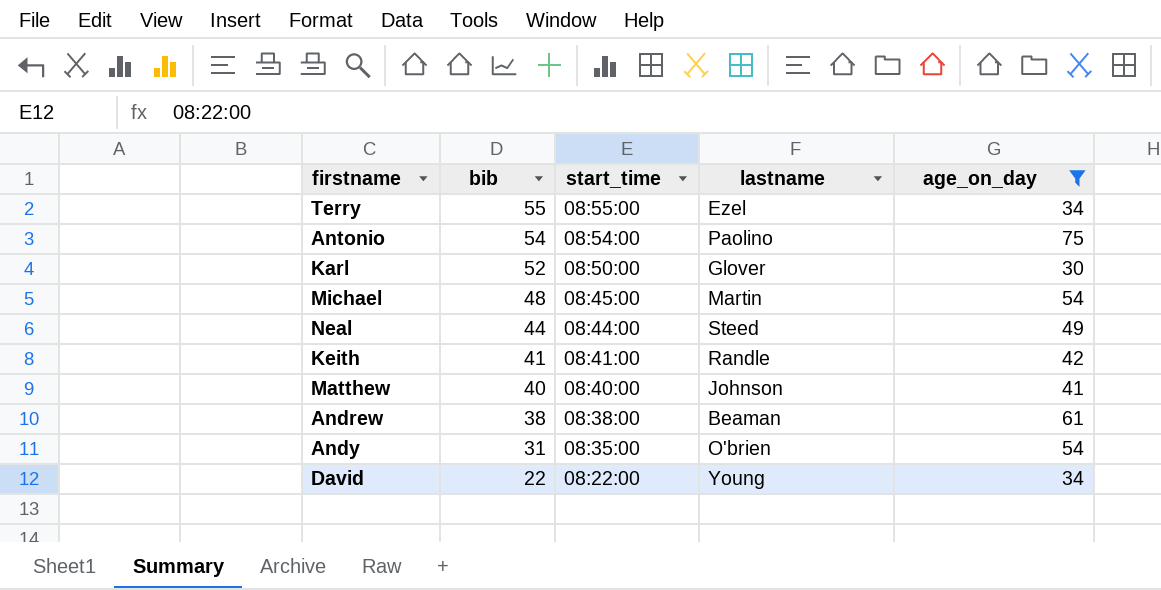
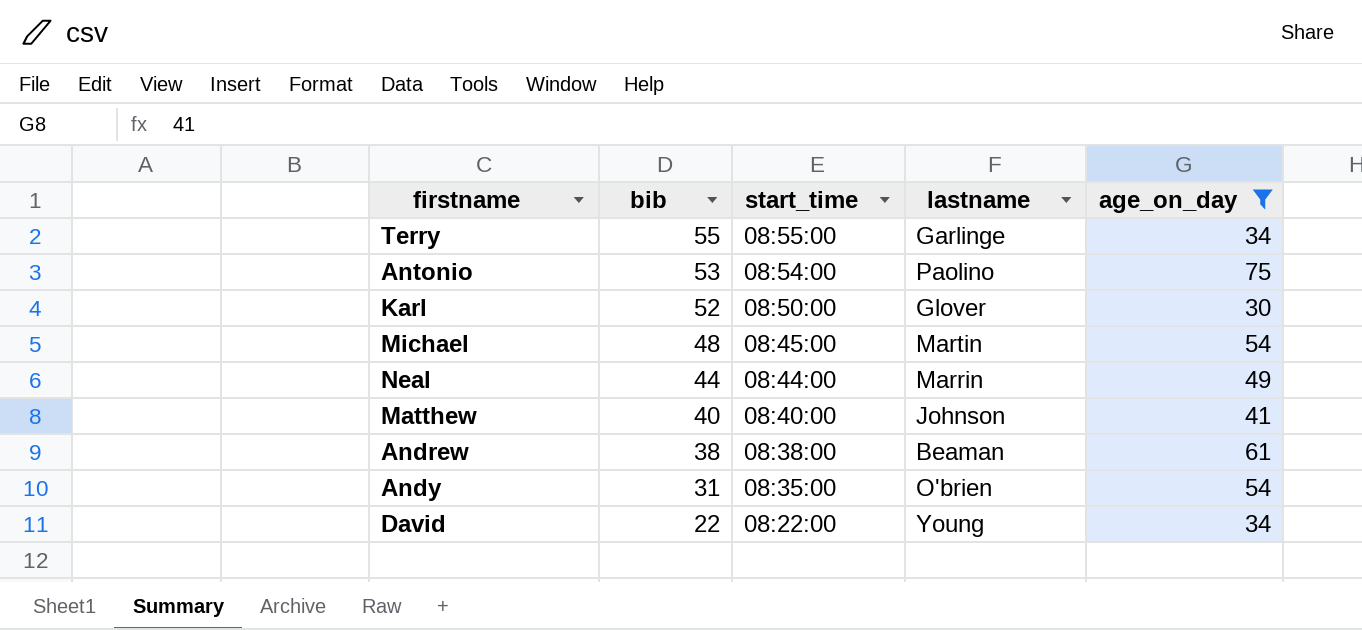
row Keith: 41 | 08:41:00 | Randle | 42 -> none
Terry | lastname: Ezel -> Garlinge
Antonio | bib: 54 -> 53
Neal | lastname: Steed -> Marrin

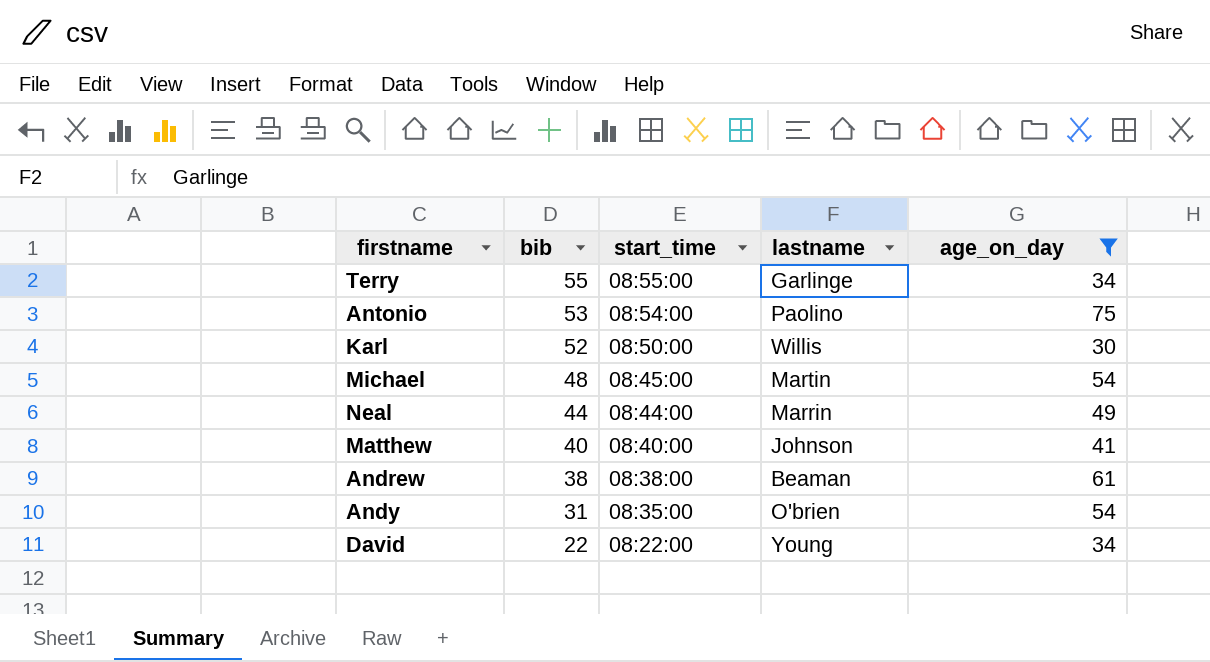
Karl | lastname: Glover -> Willis

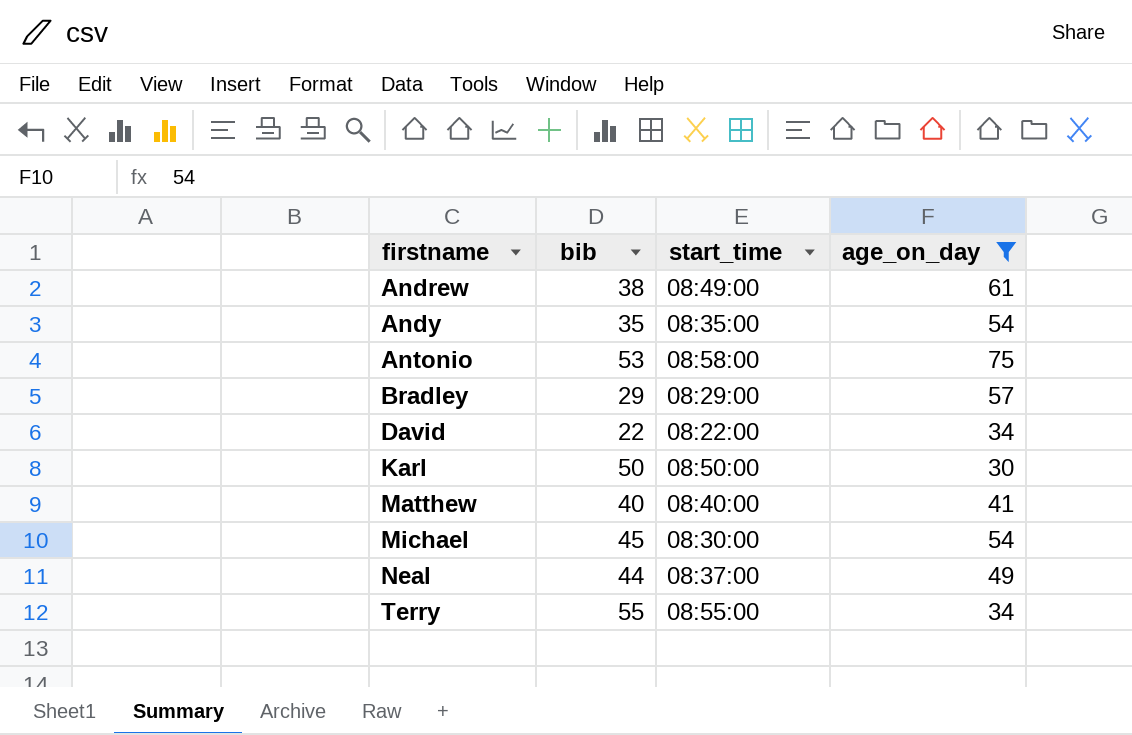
row order: bib descending -> firstname ascending
column lastname | position: 4 -> none
Andrew | start_time: 08:38:00 -> 08:49:00
Andy | bib: 31 -> 35
Antonio | start_time: 08:54:00 -> 08:58:00
row Bradley: none -> 29 | 08:29:00 | 57
Karl | bib: 52 -> 50
Michael | bib: 48 -> 45
Michael | start_time: 08:45:00 -> 08:30:00
Neal | start_time: 08:44:00 -> 08:37:00

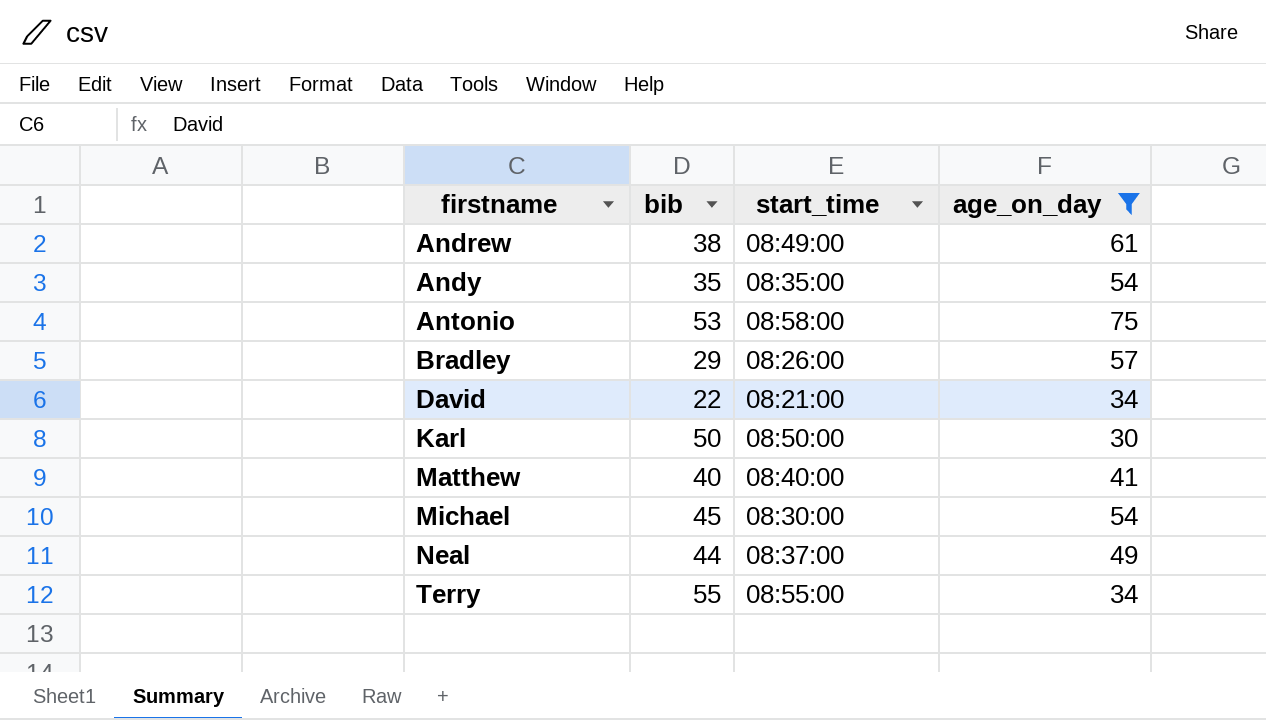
Bradley | start_time: 08:29:00 -> 08:26:00
David | start_time: 08:22:00 -> 08:21:00

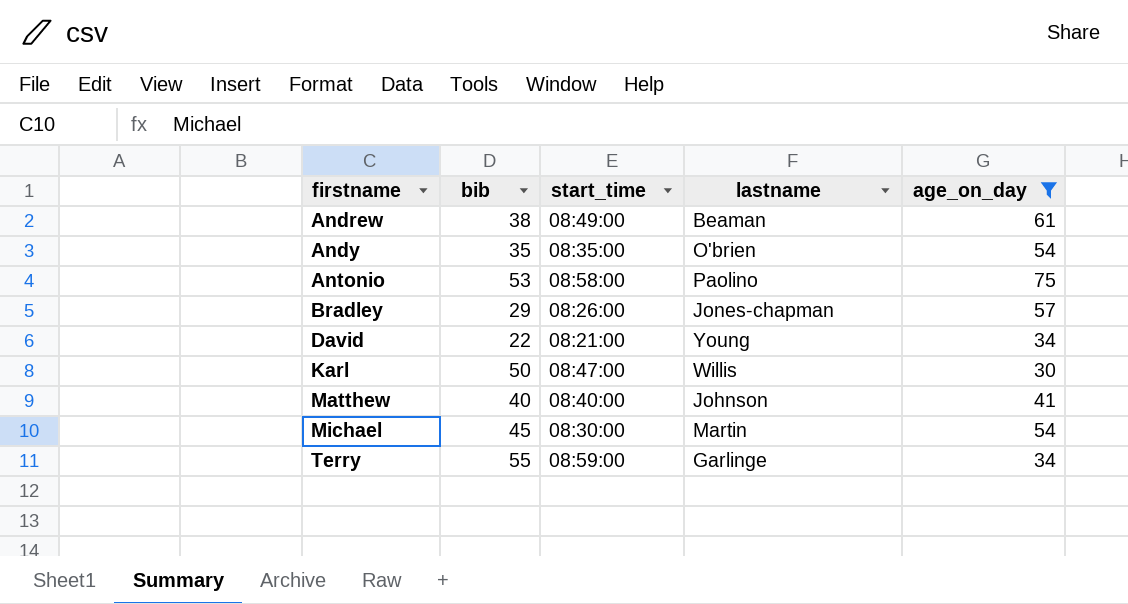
column lastname | position: none -> 4
row Neal: 44 | 08:37:00 | 49 -> none
Karl | start_time: 08:50:00 -> 08:47:00
Terry | start_time: 08:55:00 -> 08:59:00

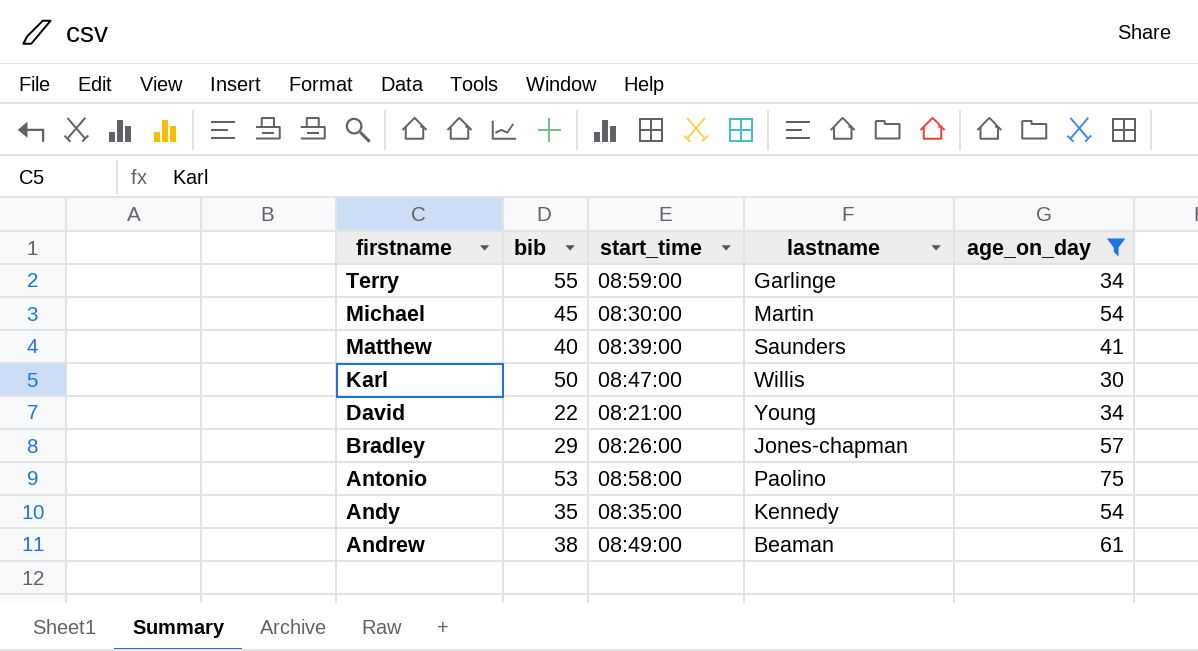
row order: firstname ascending -> firstname descending
Matthew | start_time: 08:40:00 -> 08:39:00
Matthew | lastname: Johnson -> Saunders
Andy | lastname: O'brien -> Kennedy

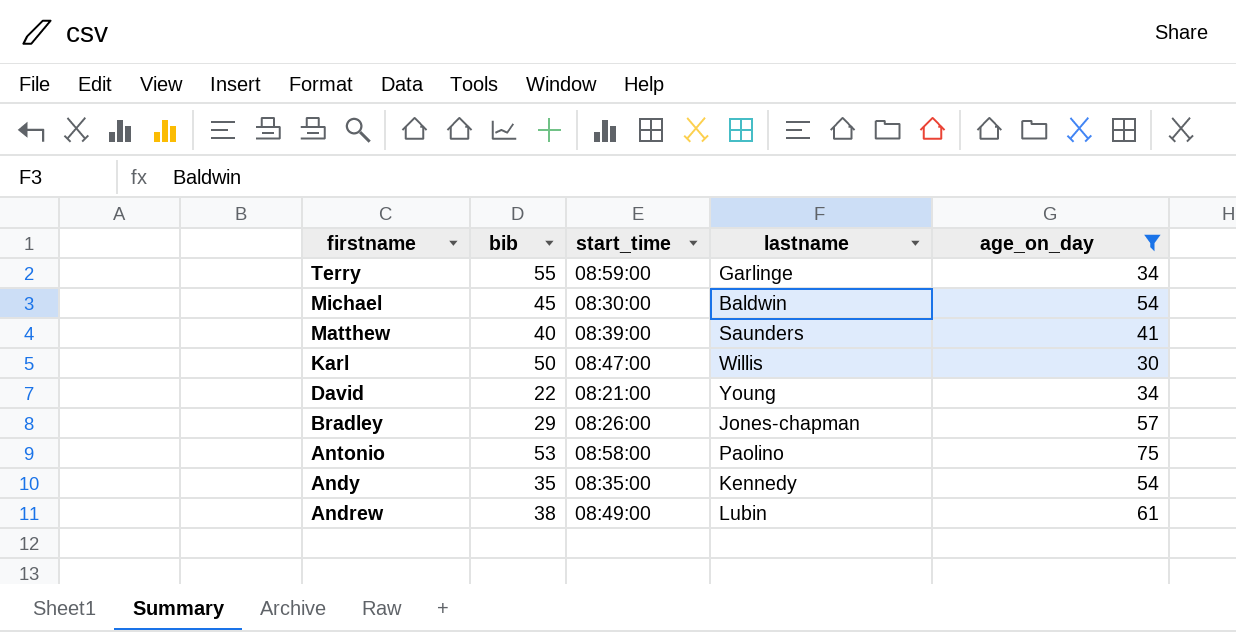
Michael | lastname: Martin -> Baldwin
Andrew | lastname: Beaman -> Lubin

